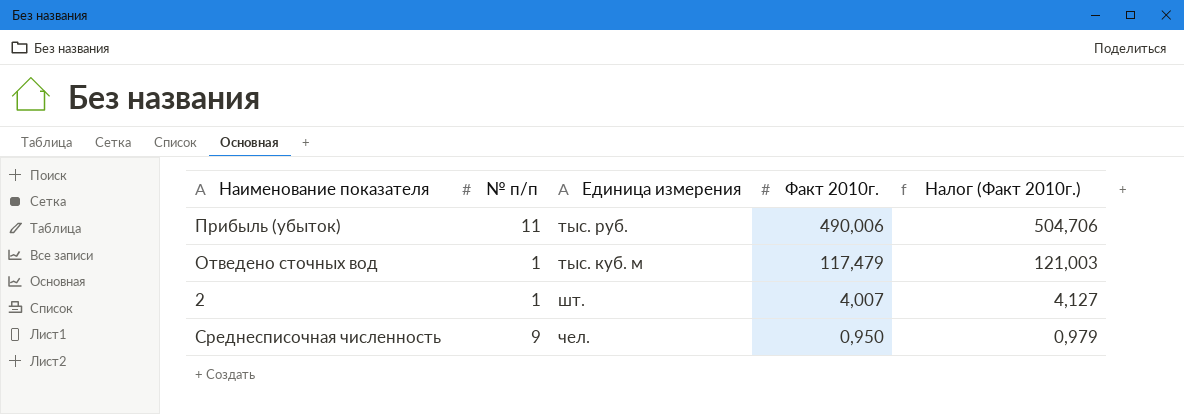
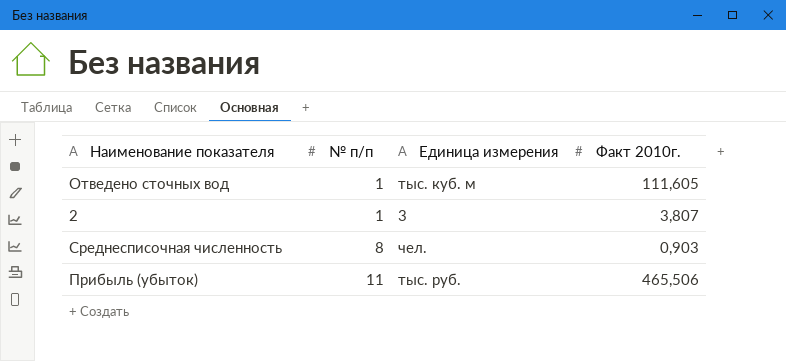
row order: Факт 2010г. descending -> № п/п ascending
column Налог (Факт 2010г.) | formula: [Факт 2010г.] * 1,03 -> none
Отведено сточных вод | Факт 2010г.: 117,479 -> 111,605
2 | Единица измерения: шт. -> 3
2 | Факт 2010г.: 4,007 -> 3,807
Среднесписочная численность | № п/п: 9 -> 8
Среднесписочная численность | Факт 2010г.: 0,950 -> 0,903
Прибыль (убыток) | Факт 2010г.: 490,006 -> 465,506

